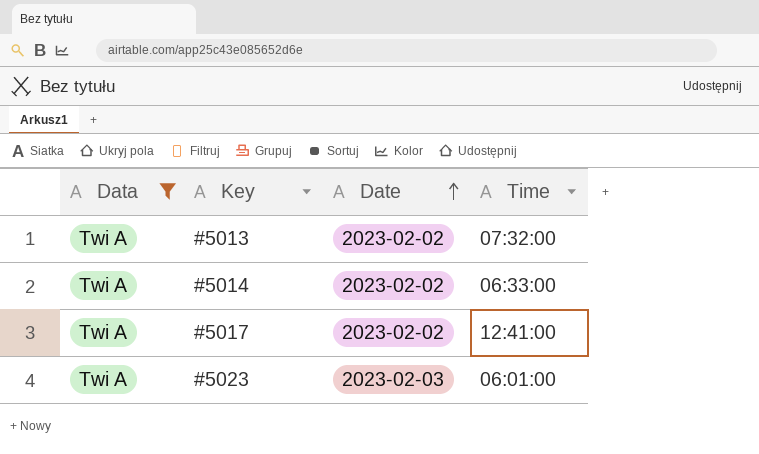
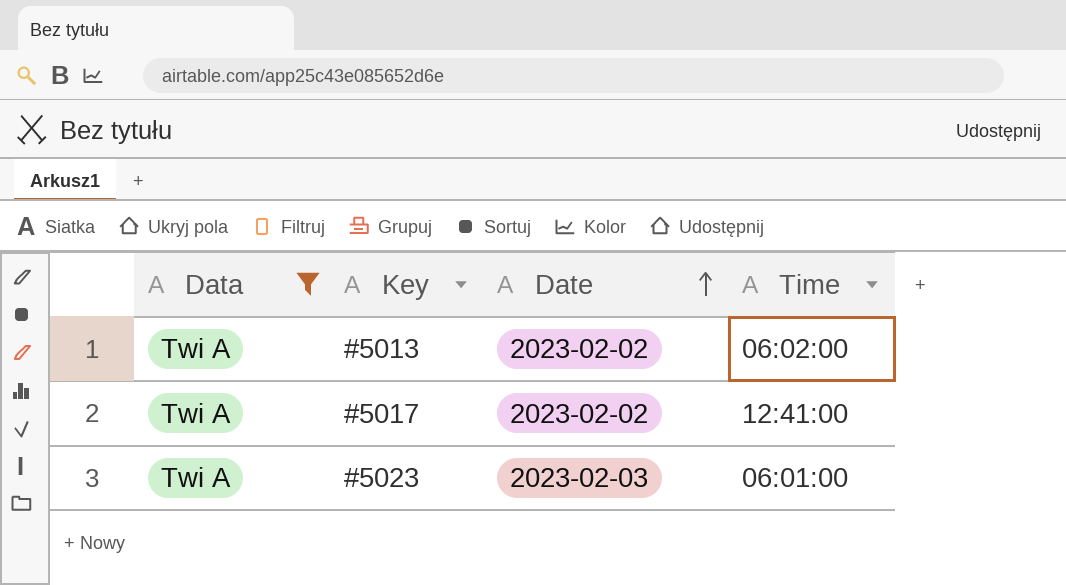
row #5014: Twi A | 2023-02-02 | 06:33:00 -> none
#5013 | Time: 07:32:00 -> 06:02:00

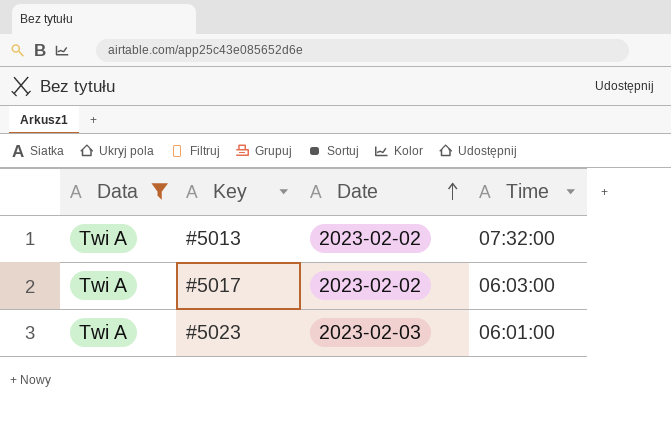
#5013 | Time: 06:02:00 -> 07:32:00
#5017 | Time: 12:41:00 -> 06:03:00

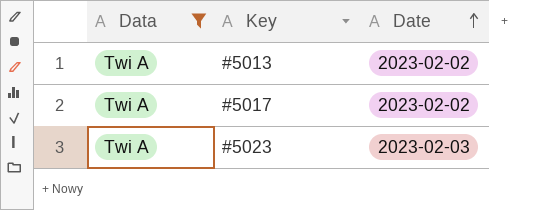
column Time | position: 4 -> none

